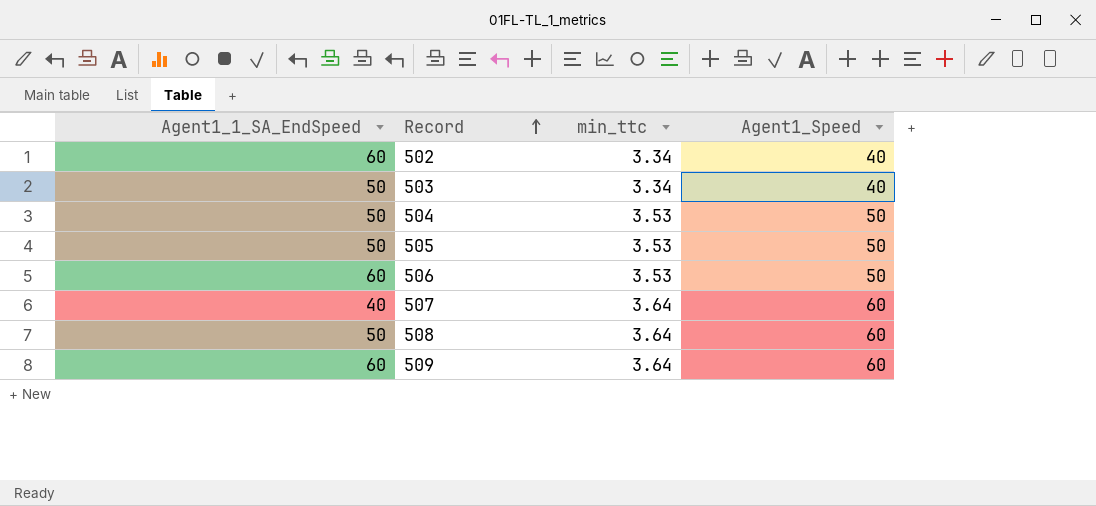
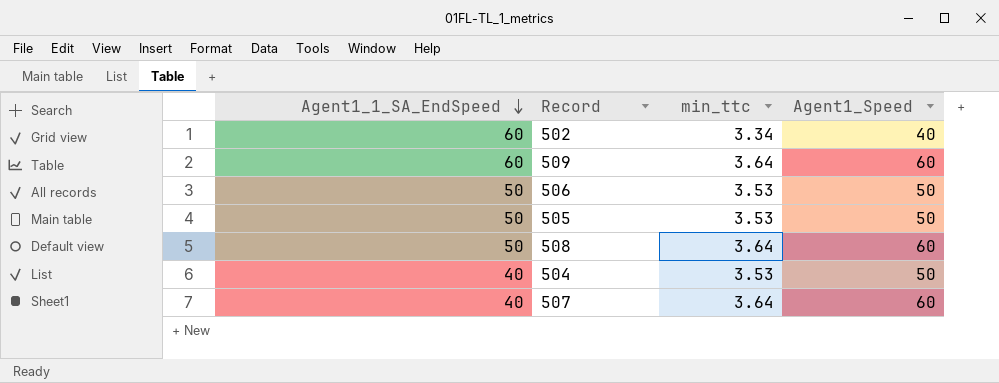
row order: Record ascending -> Agent1_1_SA_EndSpeed descending
row 503: 50 | 3.34 | 40 -> none
506 | Agent1_1_SA_EndSpeed: 60 -> 50
504 | Agent1_1_SA_EndSpeed: 50 -> 40

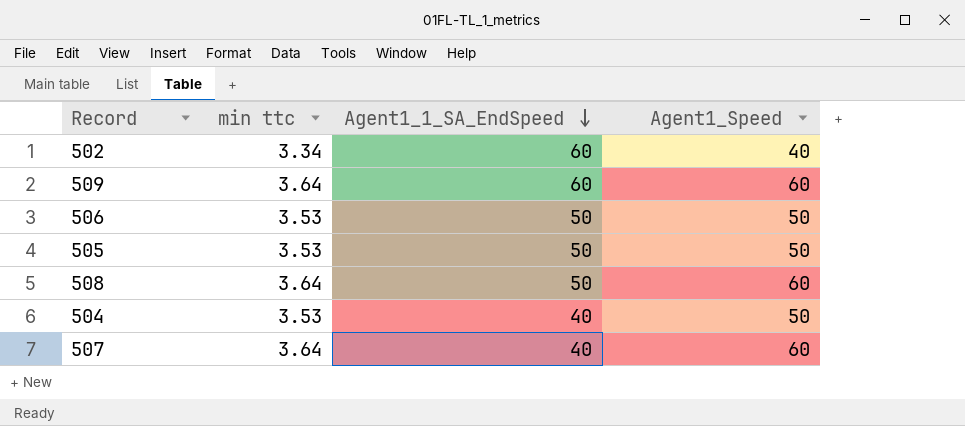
column name: min_ttc -> min ttc
column Agent1_1_SA_EndSpeed | position: 1 -> 3

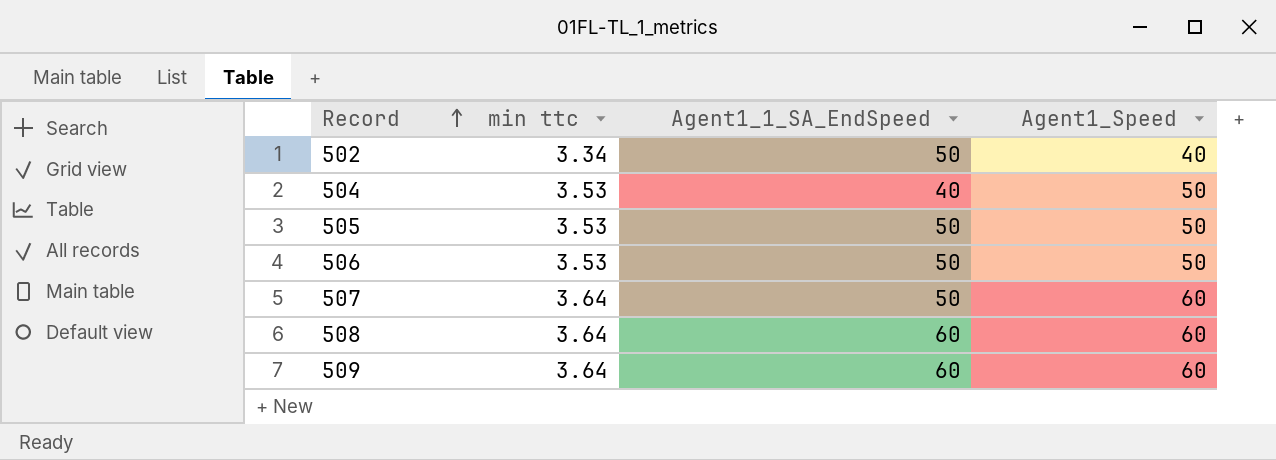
row order: Agent1_1_SA_EndSpeed descending -> Record ascending
502 | Agent1_1_SA_EndSpeed: 60 -> 50
507 | Agent1_1_SA_EndSpeed: 40 -> 50
508 | Agent1_1_SA_EndSpeed: 50 -> 60

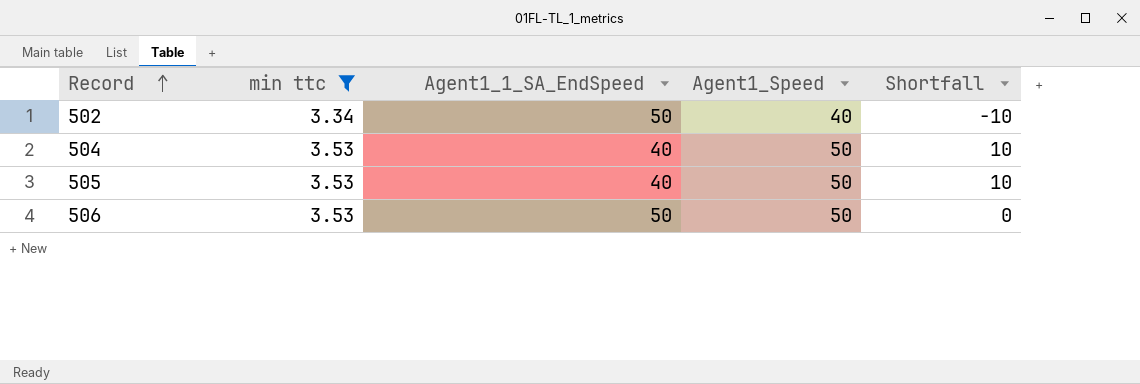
filter: none -> min ttc != 3.64
column Shortfall | formula: none -> [Agent1_Speed] - [Agent1_1_SA_EndSpeed]
505 | Agent1_1_SA_EndSpeed: 50 -> 40

